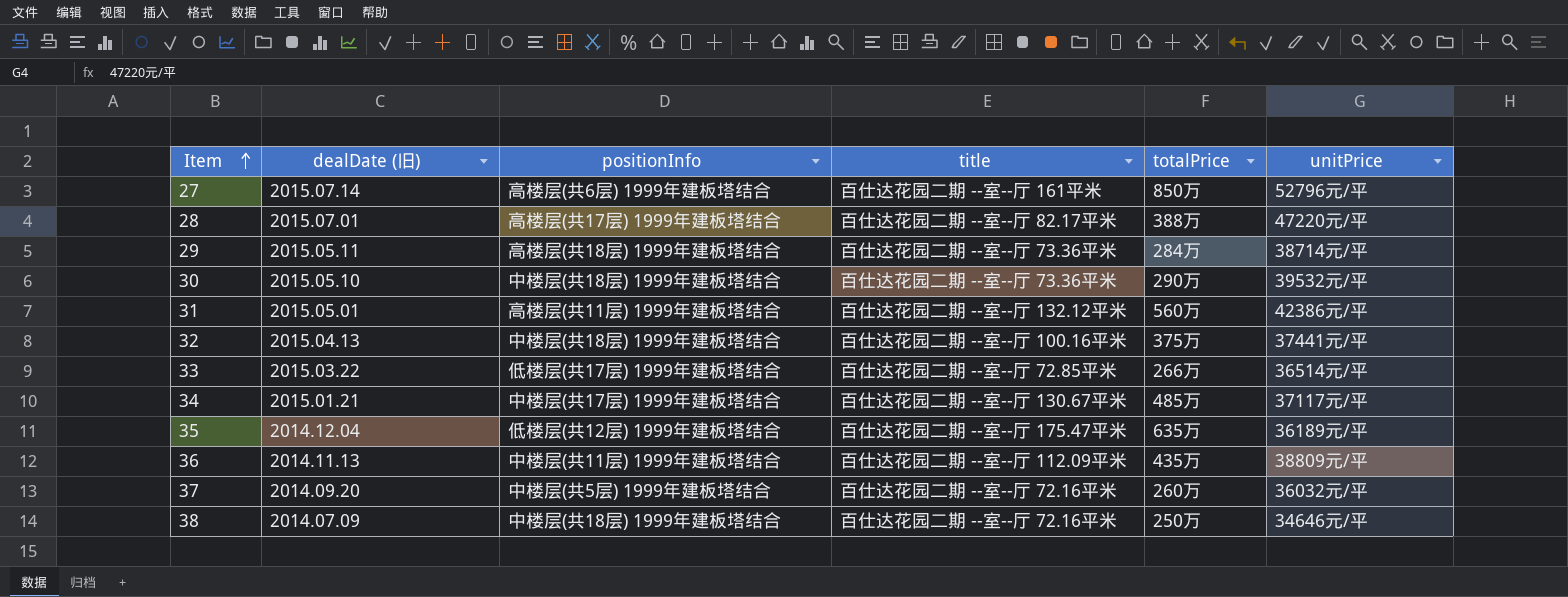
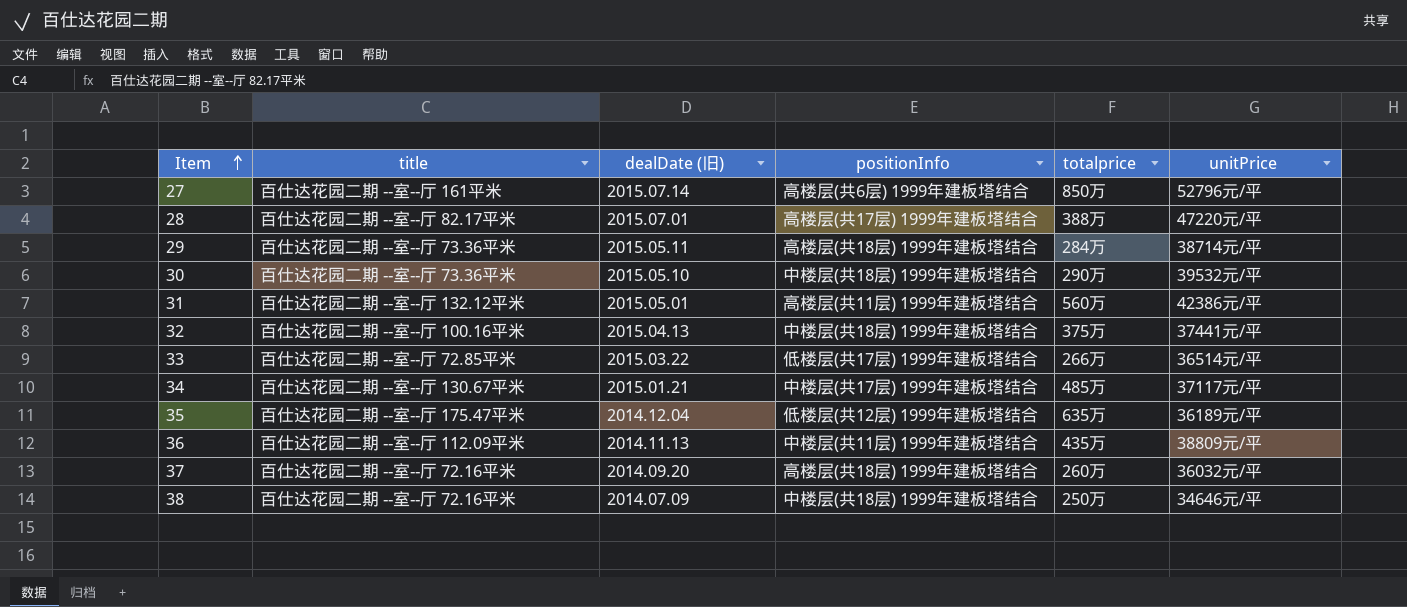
column title | position: 4 -> 2
column name: totalPrice -> totalprice
37 | positionInfo: 中楼层(共5层) 1999年建板塔结合 -> 高楼层(共18层) 1999年建板塔结合

